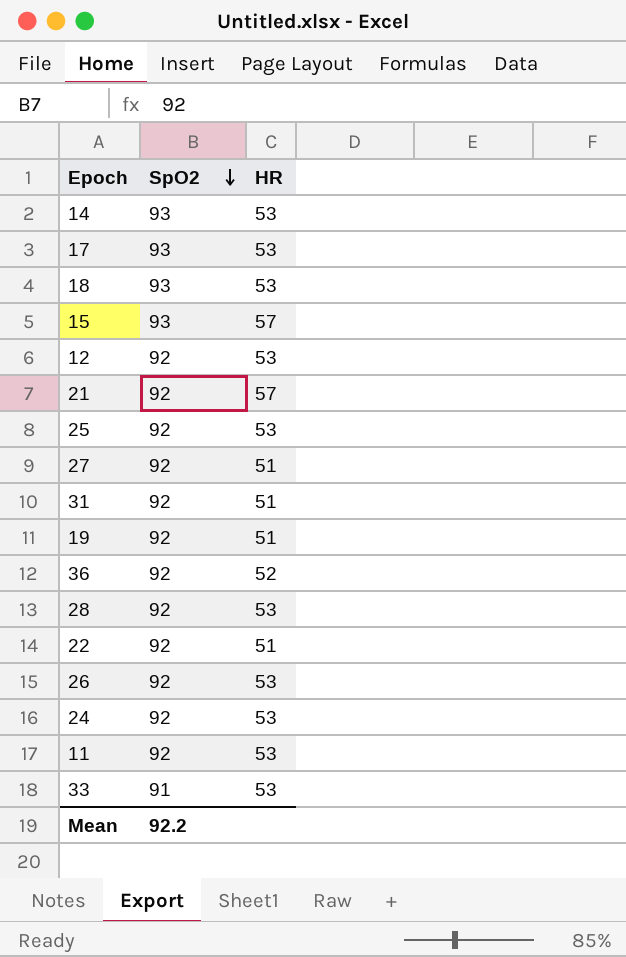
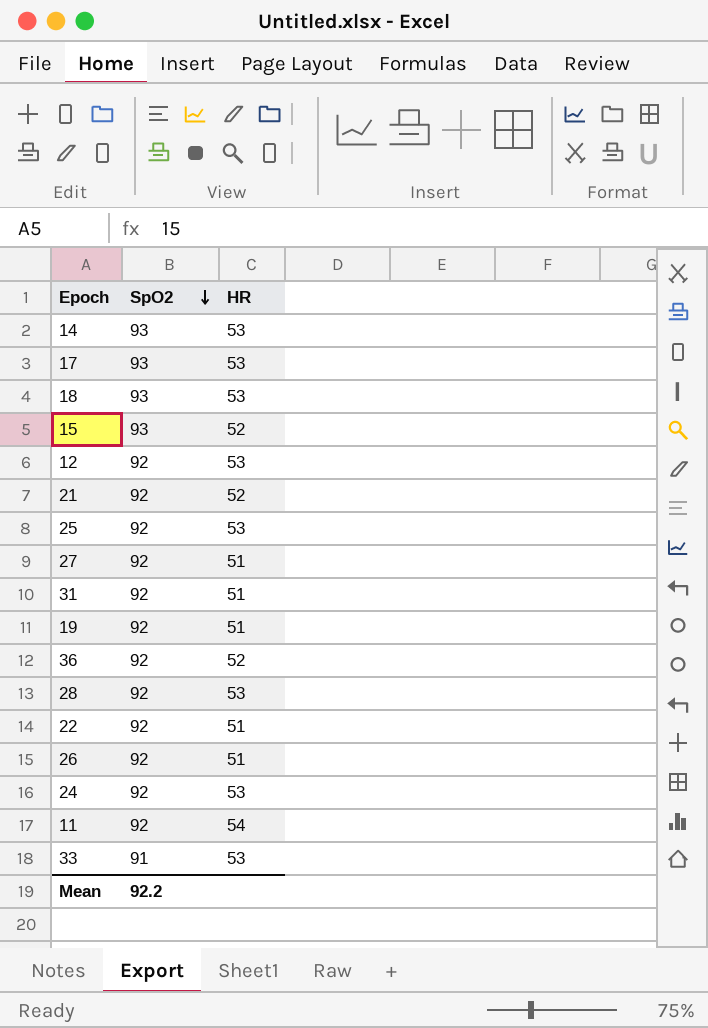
15 | HR: 57 -> 52
21 | HR: 57 -> 52
26 | HR: 53 -> 51
11 | HR: 53 -> 54

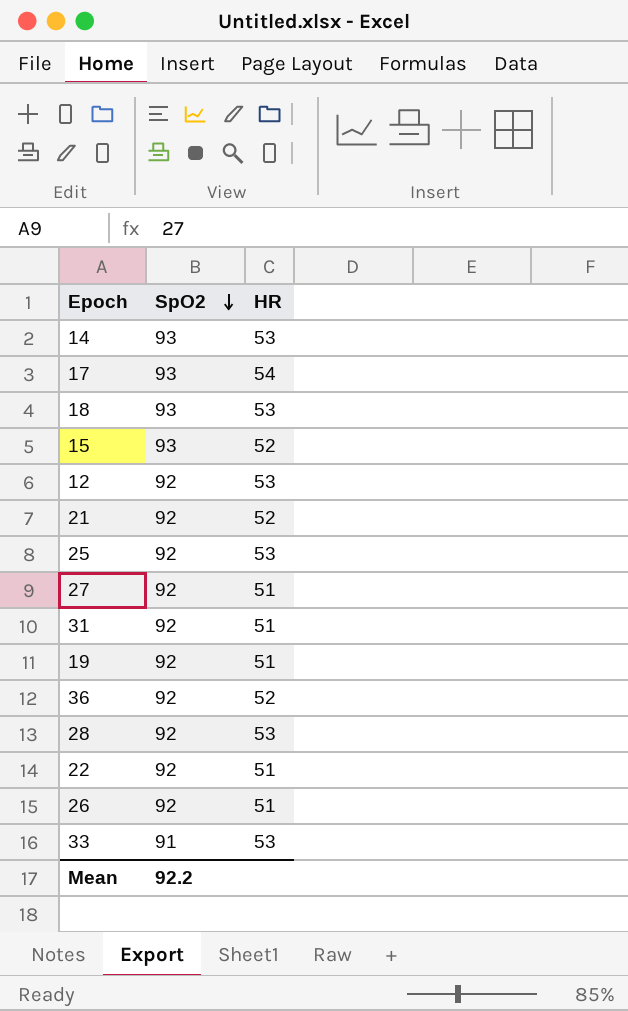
row 24: 92 | 53 -> none
row 11: 92 | 54 -> none
17 | HR: 53 -> 54

